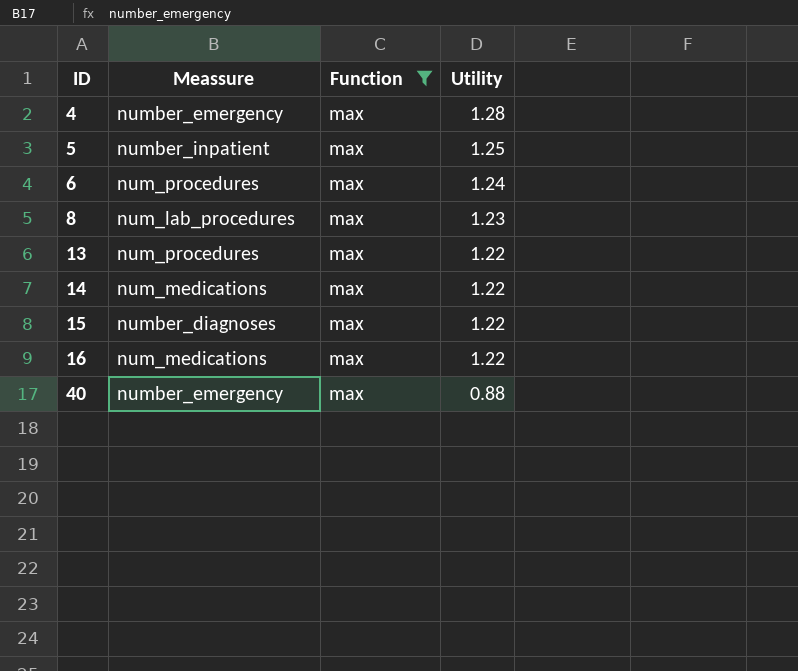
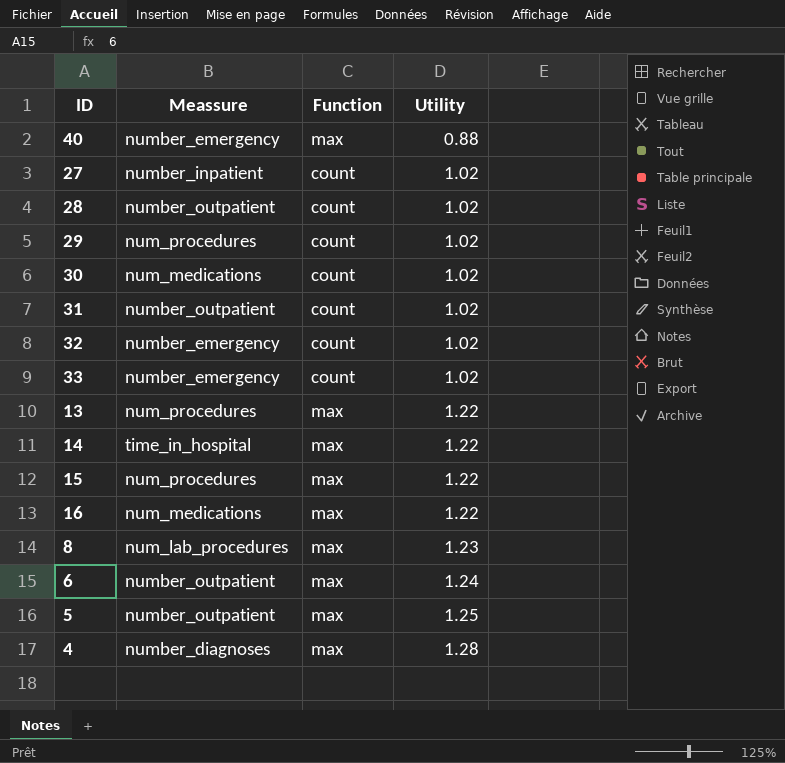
filter: Function = max -> none
row order: ID ascending -> Utility ascending
14 | Meassure: num_medications -> time_in_hospital
15 | Meassure: number_diagnoses -> num_procedures
6 | Meassure: num_procedures -> number_outpatient
5 | Meassure: number_inpatient -> number_outpatient
4 | Meassure: number_emergency -> number_diagnoses

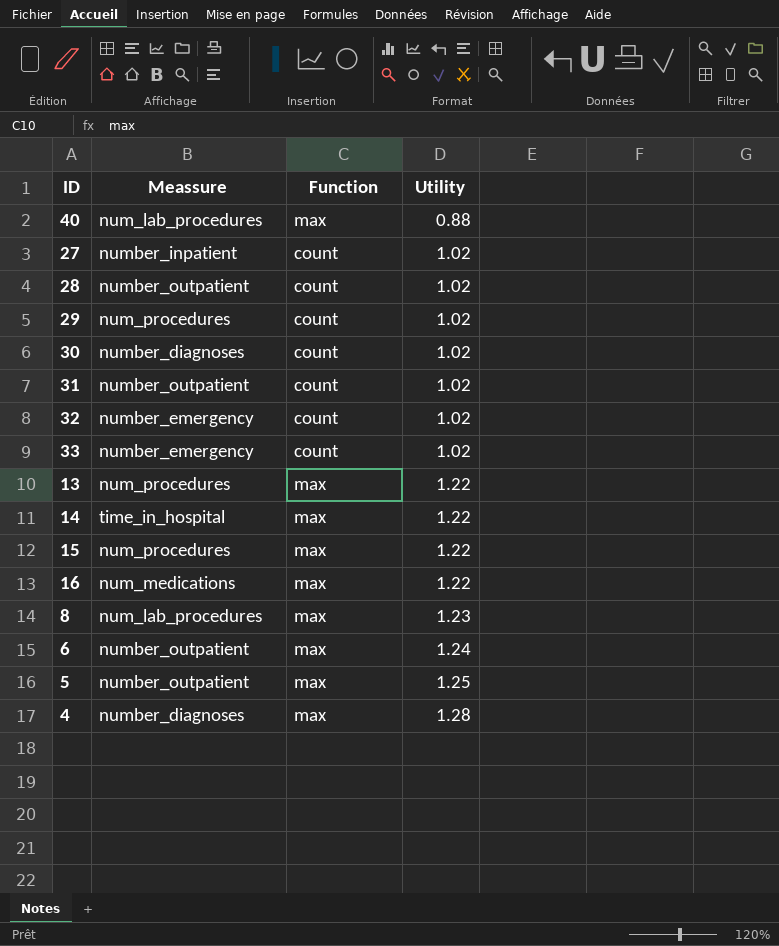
40 | Meassure: number_emergency -> num_lab_procedures
30 | Meassure: num_medications -> number_diagnoses

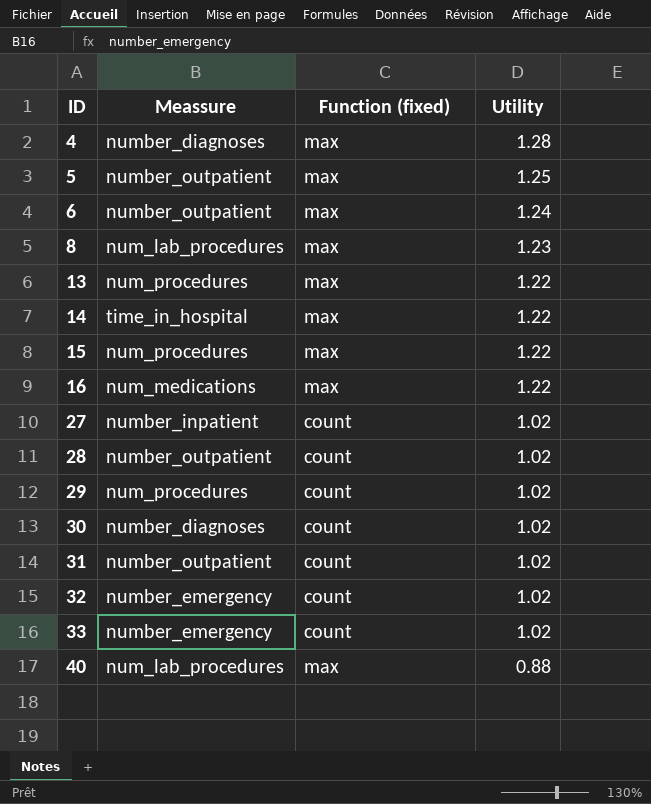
row order: Utility ascending -> ID ascending
column name: Function -> Function (fixed)

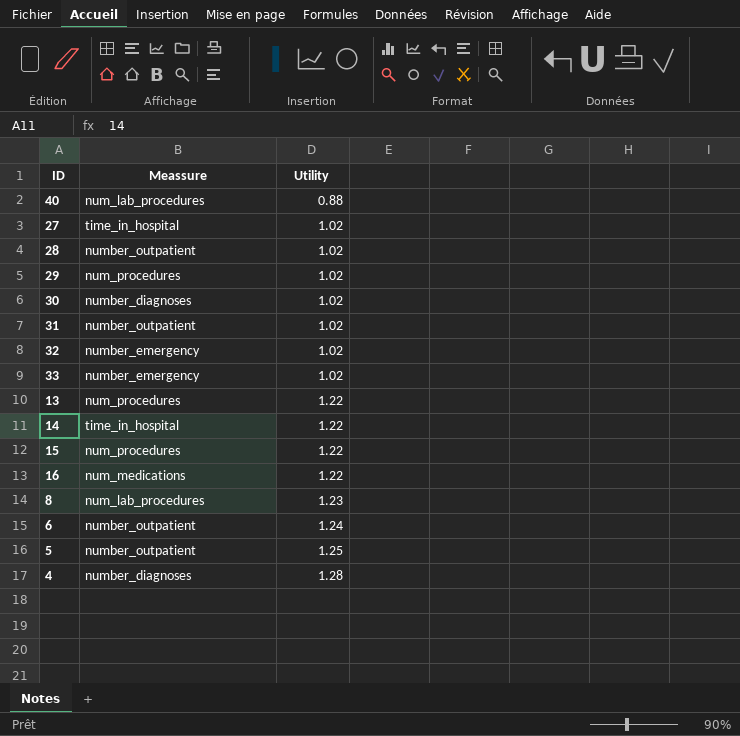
row order: ID ascending -> Utility ascending
column Function (fixed) | position: 3 -> none
27 | Meassure: number_inpatient -> time_in_hospital

